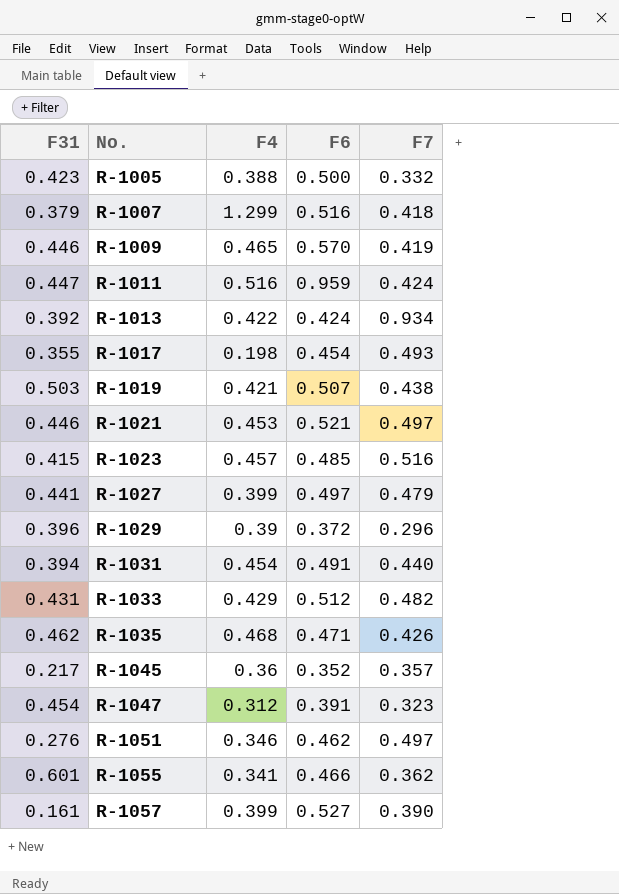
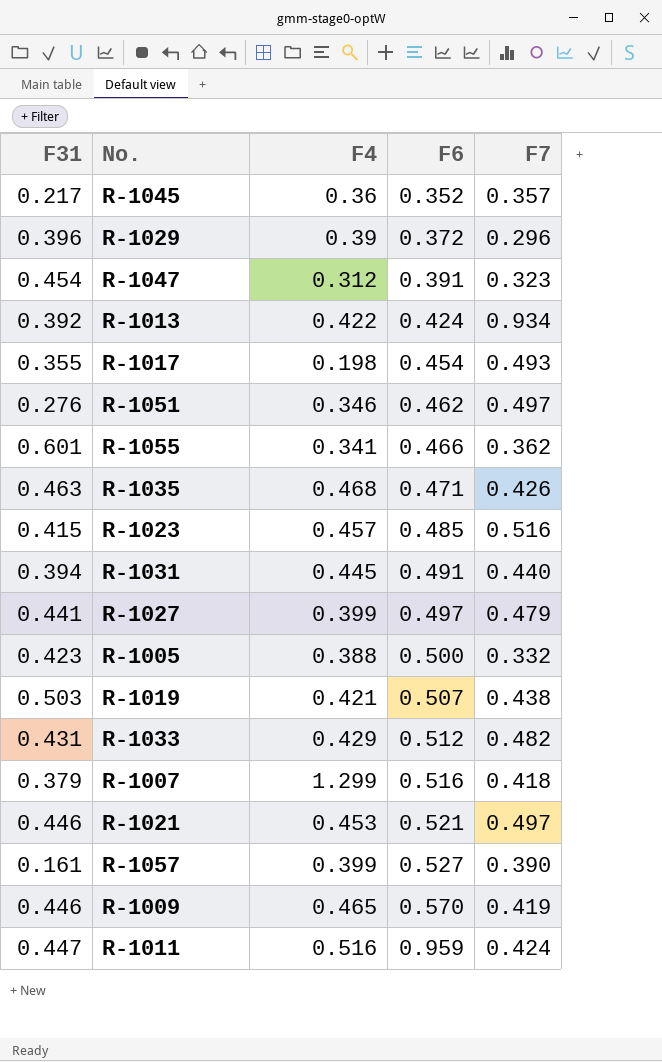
row order: No. ascending -> F6 ascending
R-1035 | F31: 0.462 -> 0.463
R-1031 | F4: 0.454 -> 0.445

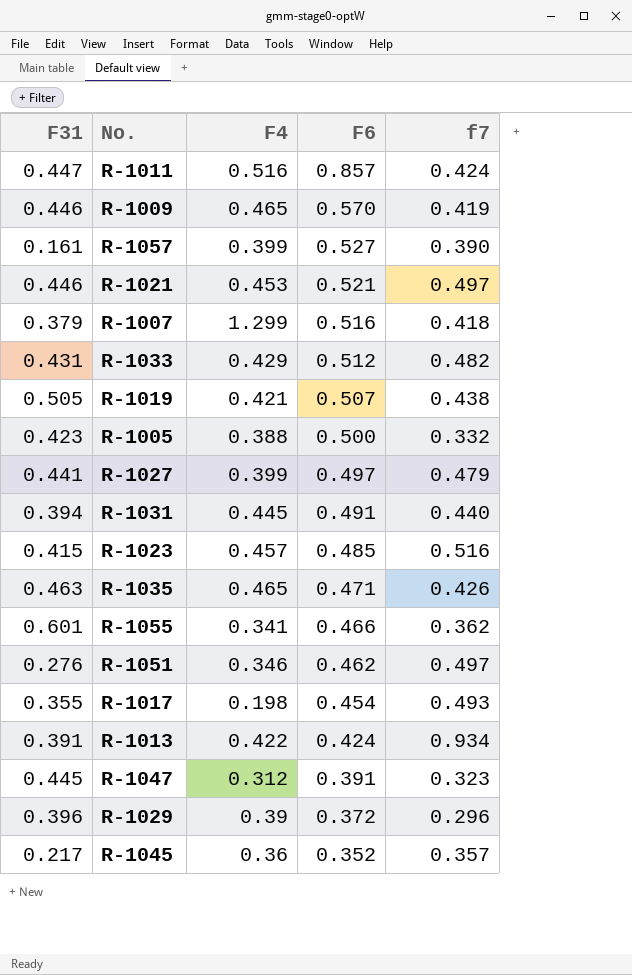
row order: F6 ascending -> F6 descending
column name: F7 -> f7
R-1011 | F6: 0.959 -> 0.857
R-1019 | F31: 0.503 -> 0.505
R-1035 | F4: 0.468 -> 0.465
R-1013 | F31: 0.392 -> 0.391
R-1047 | F31: 0.454 -> 0.445

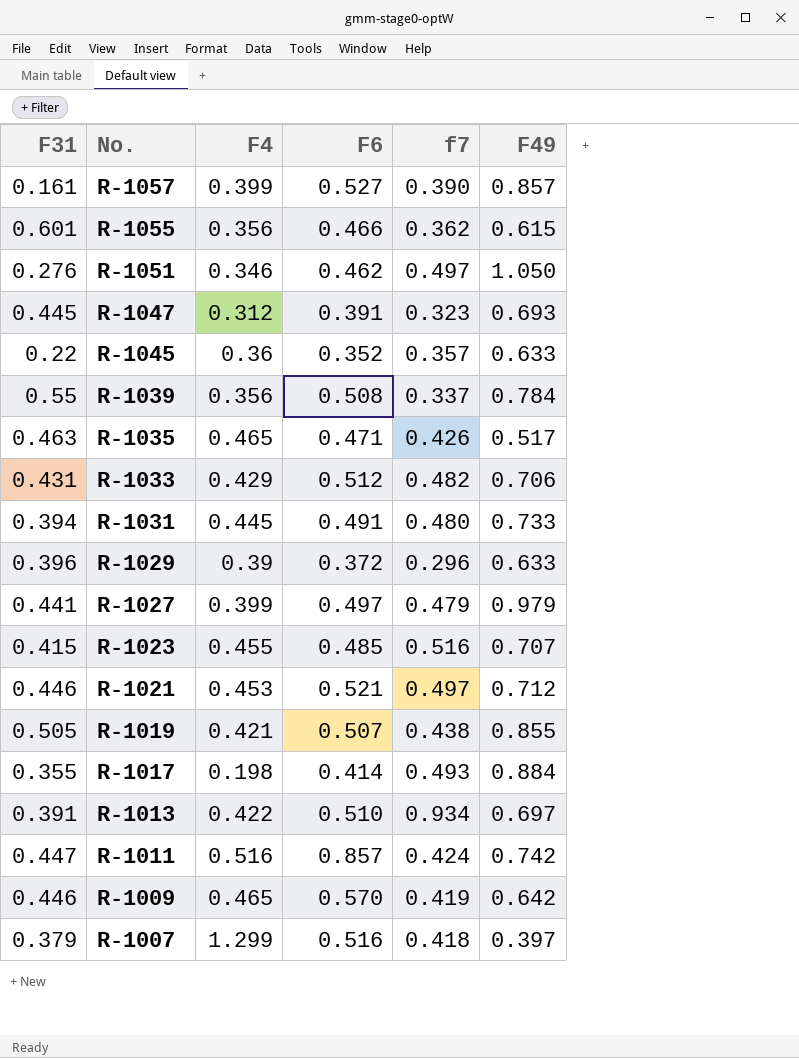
row order: F6 descending -> No. descending
column F49 | position: none -> 6
row R-1005: 0.423 | 0.388 | 0.500 | 0.332 -> none
R-1055 | F4: 0.341 -> 0.356
R-1045 | F31: 0.217 -> 0.22
row R-1039: none -> 0.55 | 0.356 | 0.508 | 0.337 | 0.784
R-1031 | f7: 0.440 -> 0.480
R-1023 | F4: 0.457 -> 0.455
R-1017 | F6: 0.454 -> 0.414
R-1013 | F6: 0.424 -> 0.510

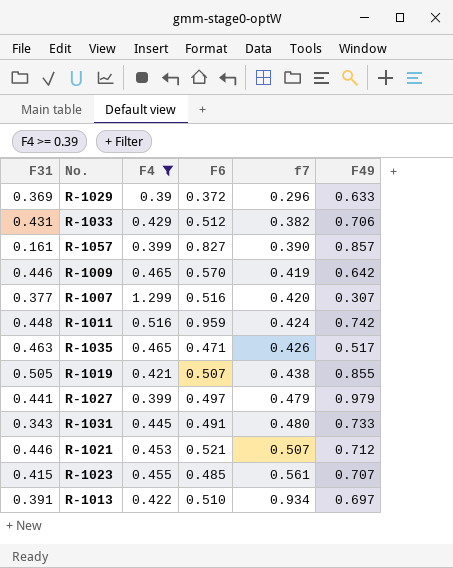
filter: none -> F4 >= 0.39
row order: No. descending -> f7 ascending
R-1029 | F31: 0.396 -> 0.369
R-1033 | f7: 0.482 -> 0.382
R-1057 | F6: 0.527 -> 0.827
R-1007 | F31: 0.379 -> 0.377
R-1007 | f7: 0.418 -> 0.420
R-1007 | F49: 0.397 -> 0.307
R-1011 | F31: 0.447 -> 0.448
R-1011 | F6: 0.857 -> 0.959
R-1031 | F31: 0.394 -> 0.343
R-1021 | f7: 0.497 -> 0.507
R-1023 | f7: 0.516 -> 0.561

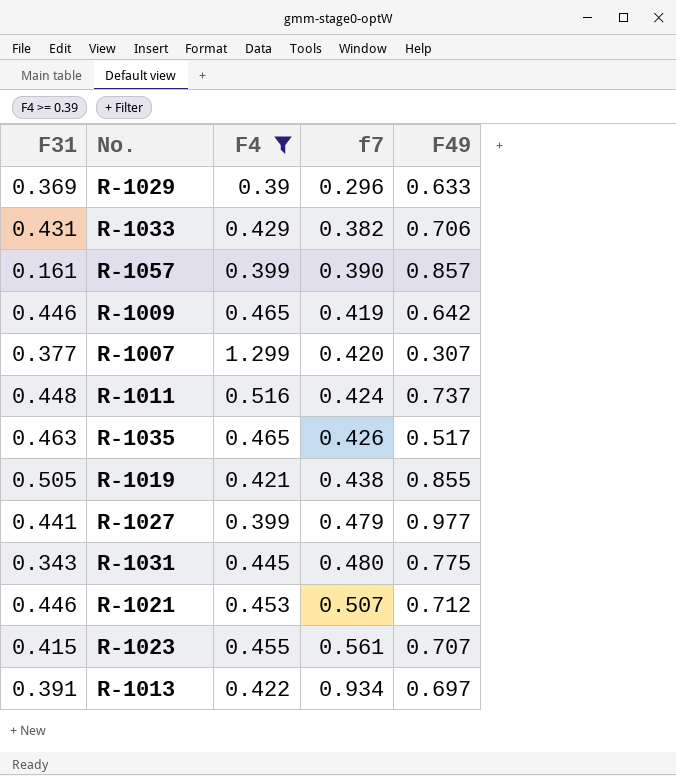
column F6 | position: 4 -> none
R-1011 | F49: 0.742 -> 0.737
R-1027 | F49: 0.979 -> 0.977
R-1031 | F49: 0.733 -> 0.775

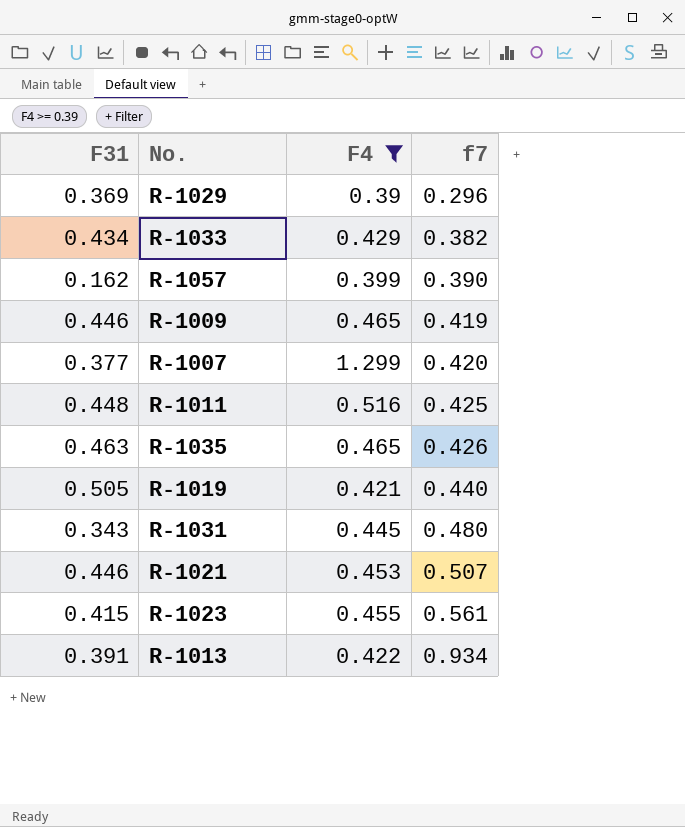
column F49 | position: 5 -> none
row R-1027: 0.441 | 0.399 | 0.479 | 0.977 -> none
R-1033 | F31: 0.431 -> 0.434
R-1057 | F31: 0.161 -> 0.162
R-1011 | f7: 0.424 -> 0.425
R-1019 | f7: 0.438 -> 0.440

